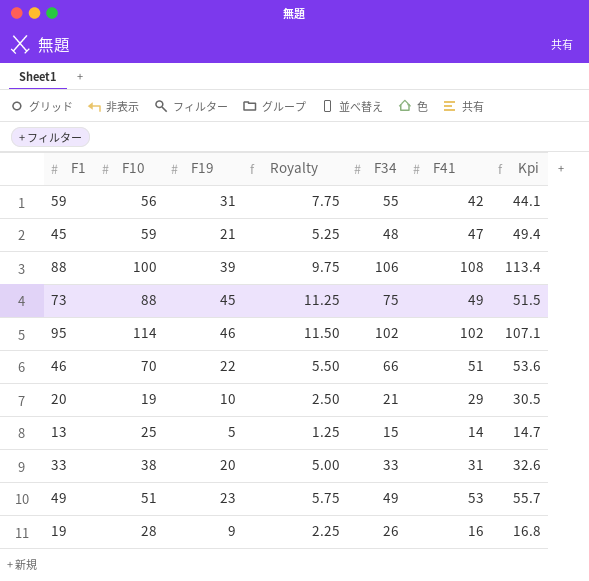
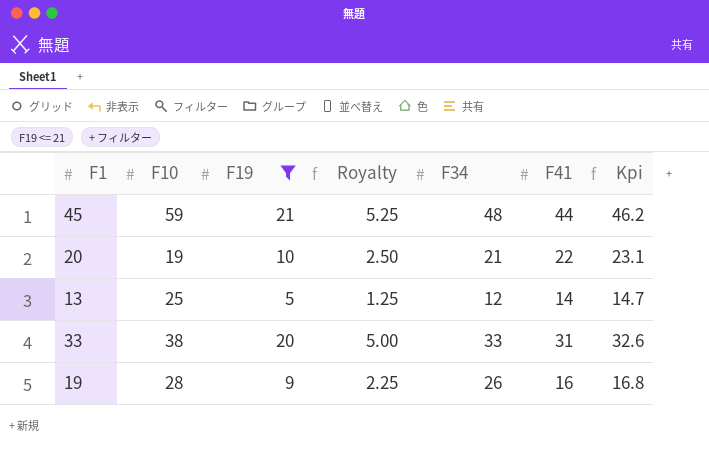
filter: none -> F19 <= 21
45 | F41: 47 -> 44
45 | Kpi: 49.4 -> 46.2
20 | F41: 29 -> 22
20 | Kpi: 30.5 -> 23.1
13 | F34: 15 -> 12

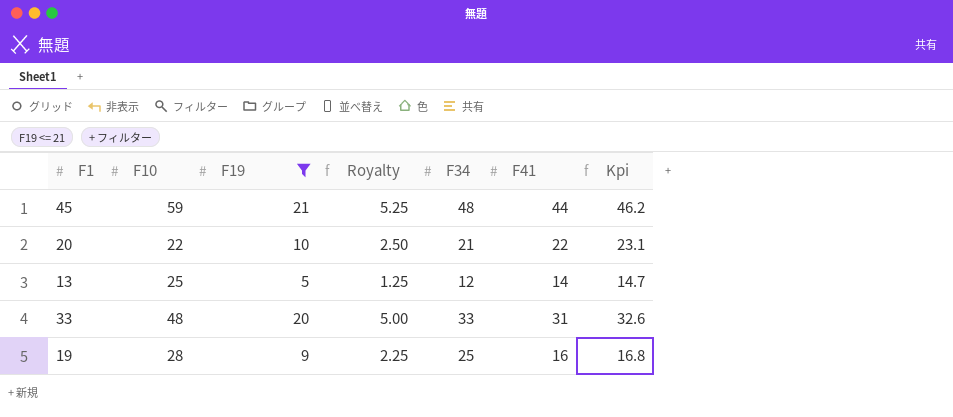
20 | F10: 19 -> 22
33 | F10: 38 -> 48
19 | F34: 26 -> 25

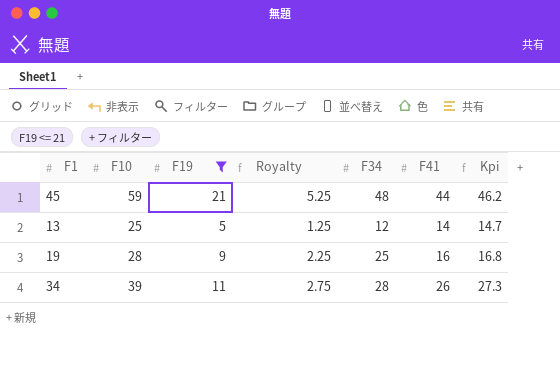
row 20: 22 | 10 | 2.50 | 21 | 22 | 23.1 -> none
row 33: 48 | 20 | 5.00 | 33 | 31 | 32.6 -> none
row 34: none -> 39 | 11 | 2.75 | 28 | 26 | 27.3

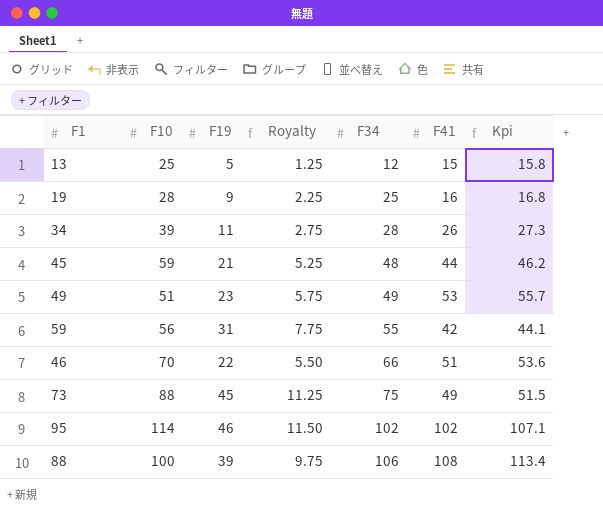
filter: F19 <= 21 -> none
row order: none -> F34 ascending
13 | F41: 14 -> 15
13 | Kpi: 14.7 -> 15.8

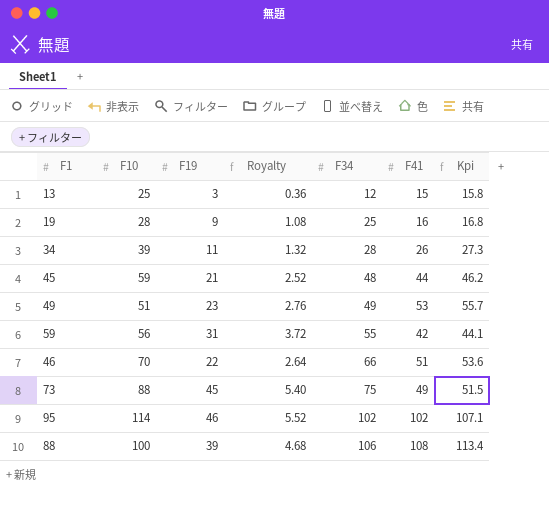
column Royalty | formula: [F19] * 0.25 -> [F19] * 0.12
13 | F19: 5 -> 3

